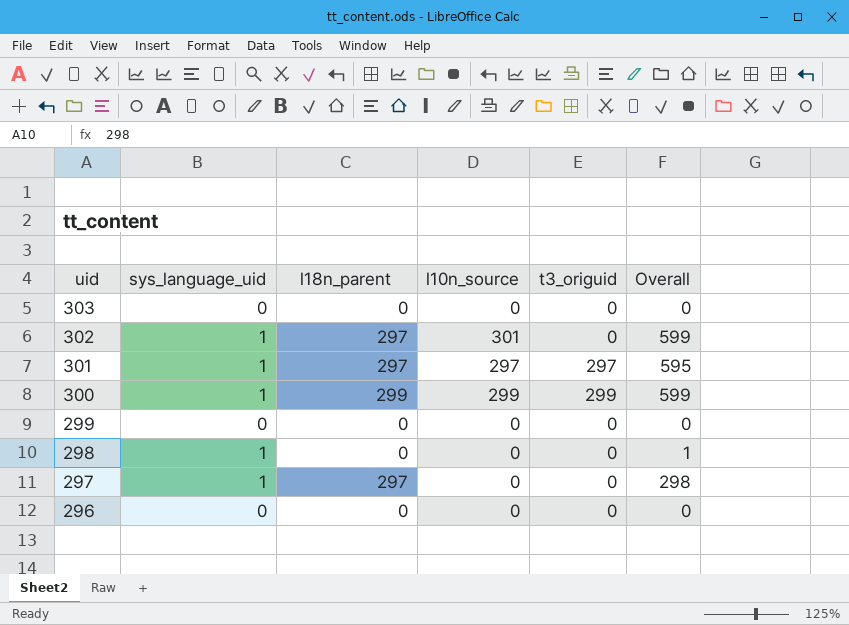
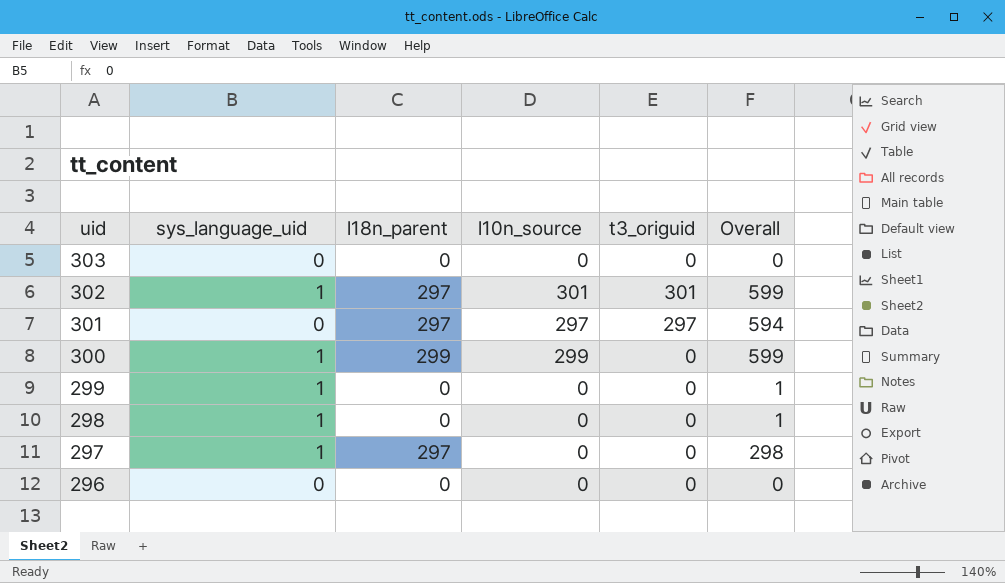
302 | t3_origuid: 0 -> 301
301 | sys_language_uid: 1 -> 0
301 | Overall: 595 -> 594
300 | t3_origuid: 299 -> 0
299 | sys_language_uid: 0 -> 1
299 | Overall: 0 -> 1

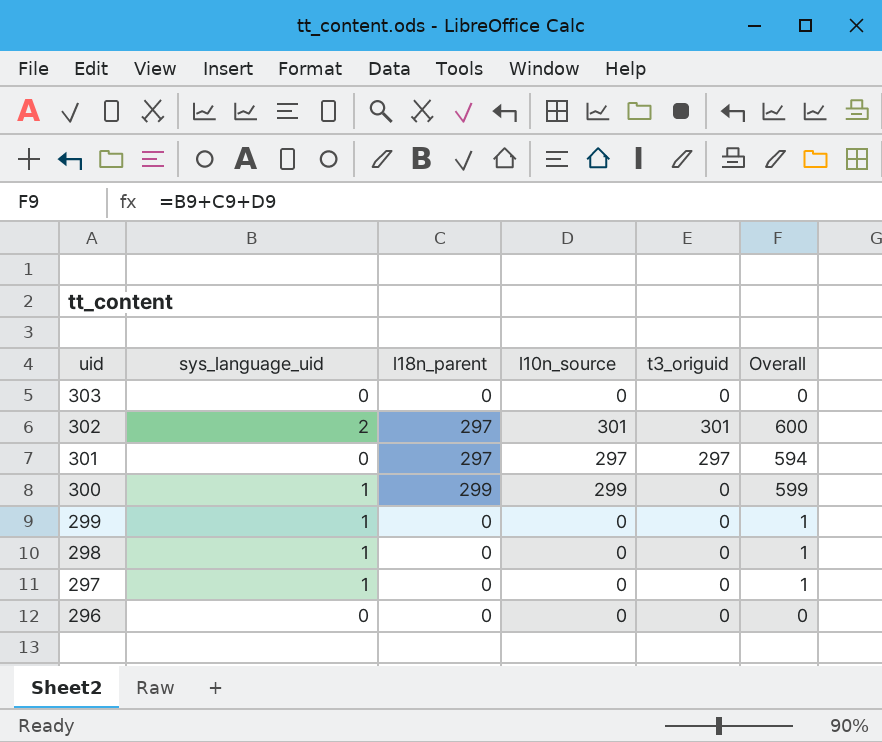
302 | sys_language_uid: 1 -> 2
302 | Overall: 599 -> 600
297 | l18n_parent: 297 -> 0
297 | Overall: 298 -> 1

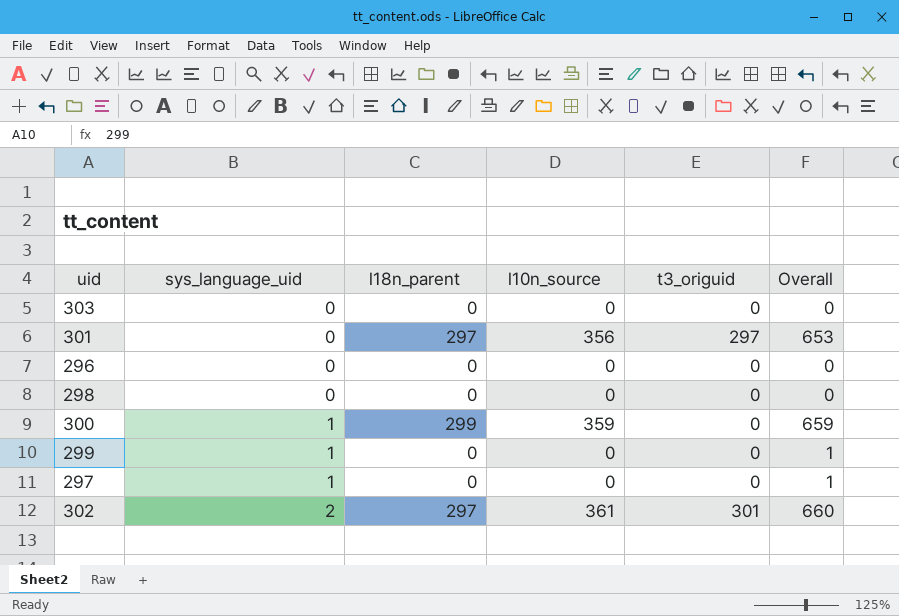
row order: uid descending -> sys_language_uid ascending
301 | l10n_source: 297 -> 356
301 | Overall: 594 -> 653
298 | sys_language_uid: 1 -> 0
298 | Overall: 1 -> 0
300 | l10n_source: 299 -> 359
300 | Overall: 599 -> 659
302 | l10n_source: 301 -> 361
302 | Overall: 600 -> 660

